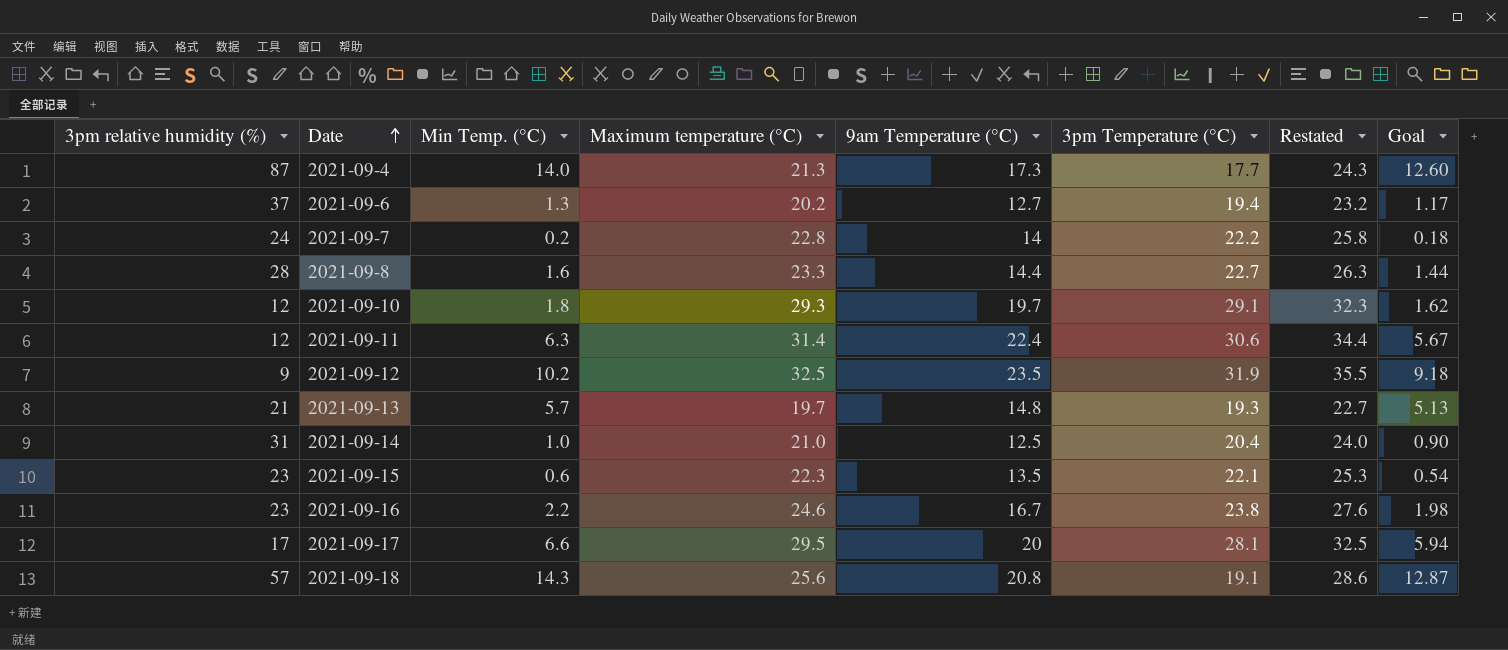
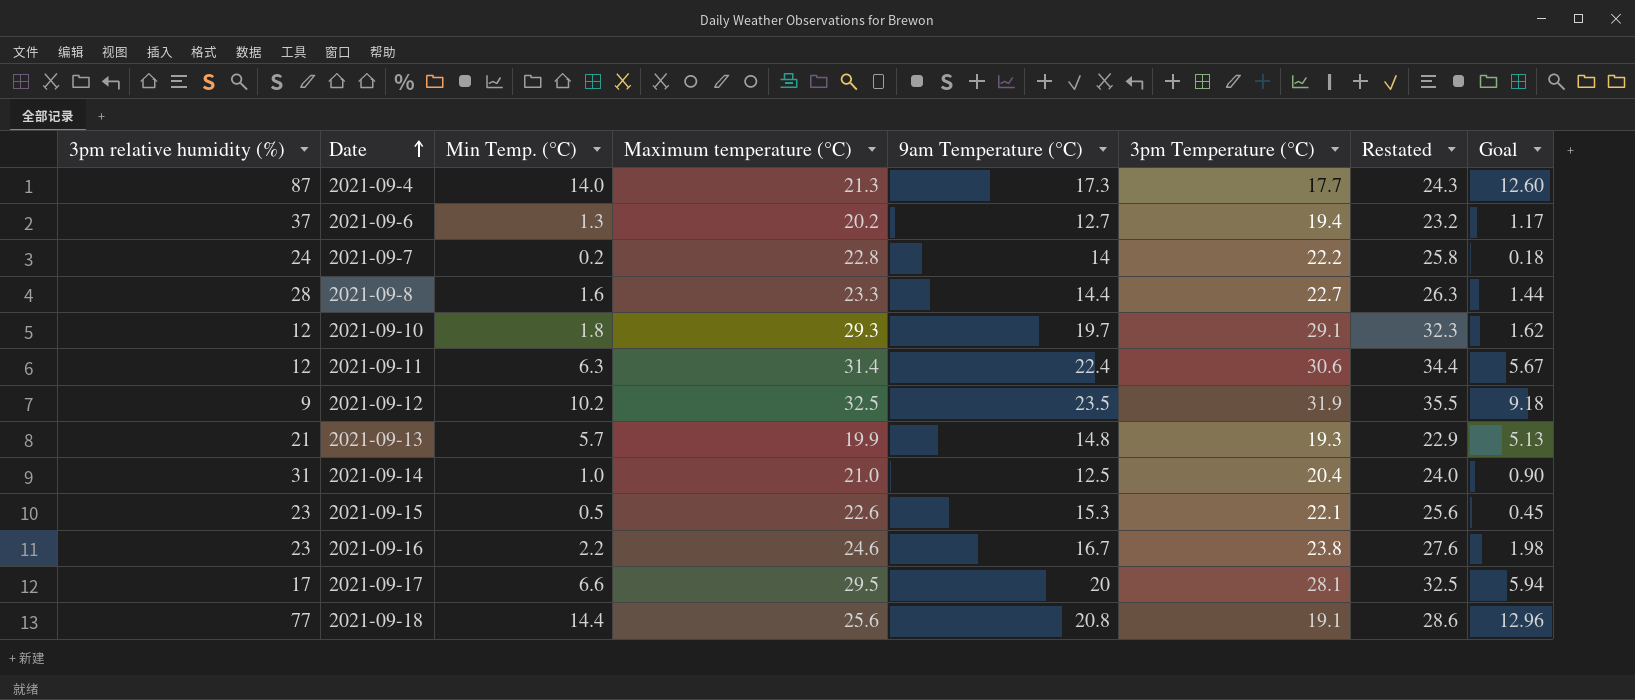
2021-09-13 | Maximum temperature (°C): 19.7 -> 19.9
2021-09-13 | Restated: 22.7 -> 22.9
2021-09-15 | Min Temp. (°C): 0.6 -> 0.5
2021-09-15 | Maximum temperature (°C): 22.3 -> 22.6
2021-09-15 | 9am Temperature (°C): 13.5 -> 15.3
2021-09-15 | Restated: 25.3 -> 25.6
2021-09-15 | Goal: 0.54 -> 0.45
2021-09-18 | 3pm relative humidity (%): 57 -> 77
2021-09-18 | Min Temp. (°C): 14.3 -> 14.4
2021-09-18 | Goal: 12.87 -> 12.96

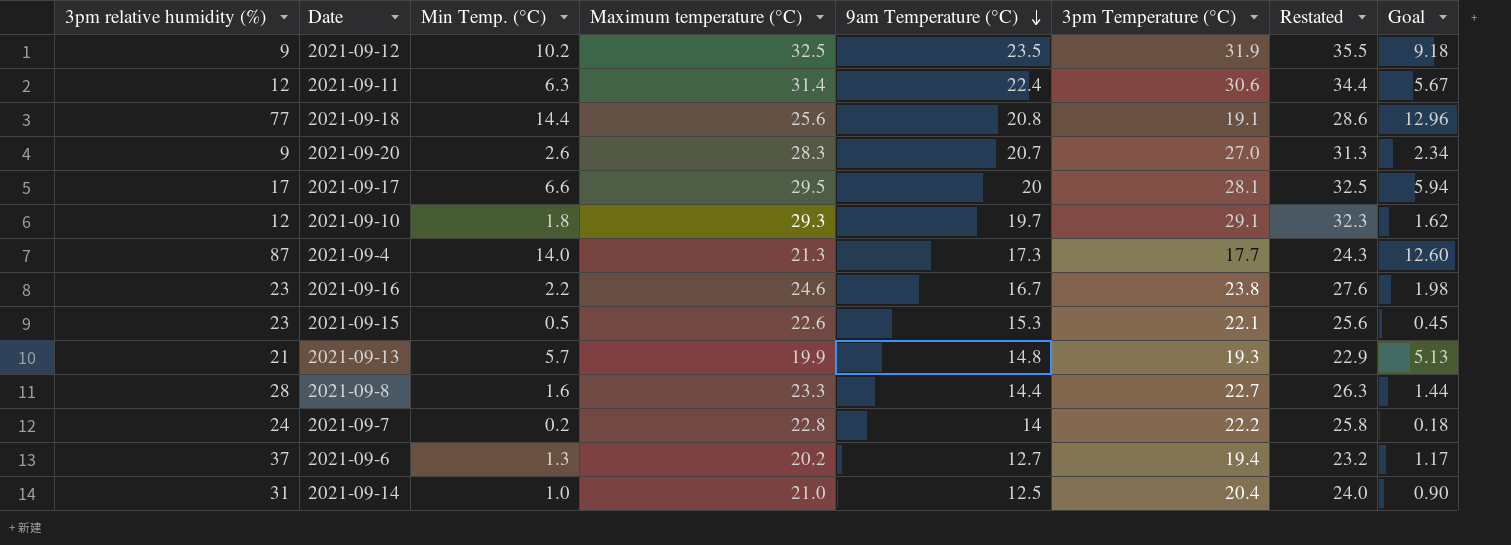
row order: Date ascending -> 9am Temperature (°C) descending
row 2021-09-20: none -> 9 | 2.6 | 28.3 | 20.7 | 27.0 | 31.3 | 2.34

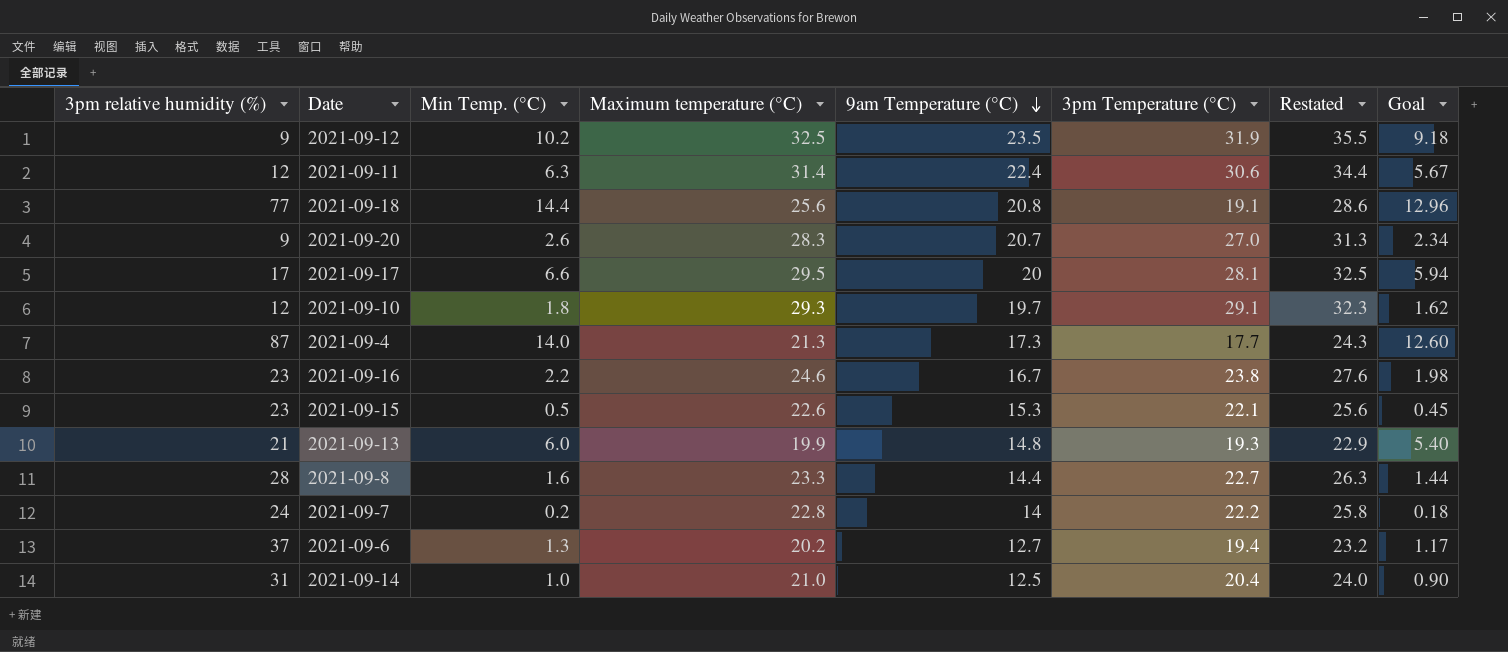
2021-09-13 | Min Temp. (°C): 5.7 -> 6.0
2021-09-13 | Goal: 5.13 -> 5.40

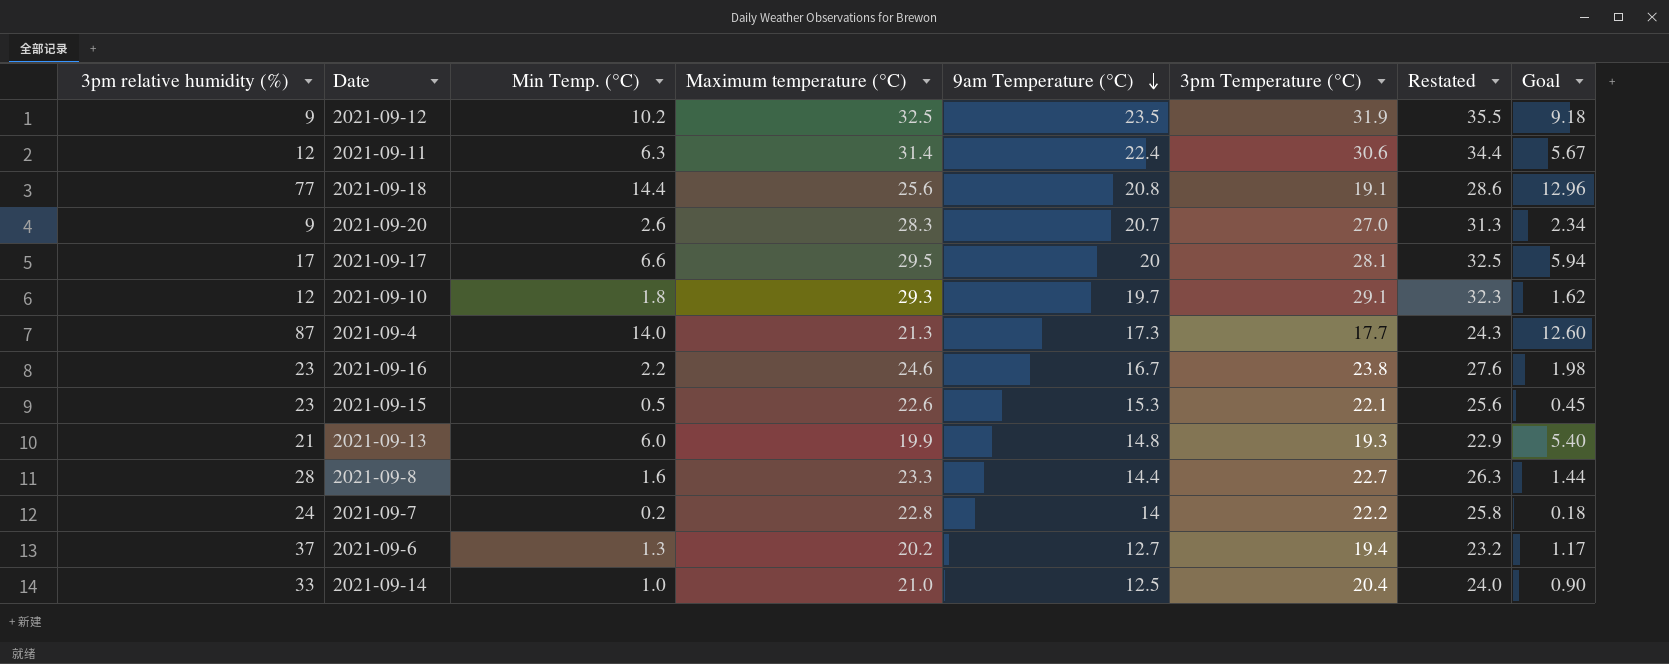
2021-09-14 | 3pm relative humidity (%): 31 -> 33

